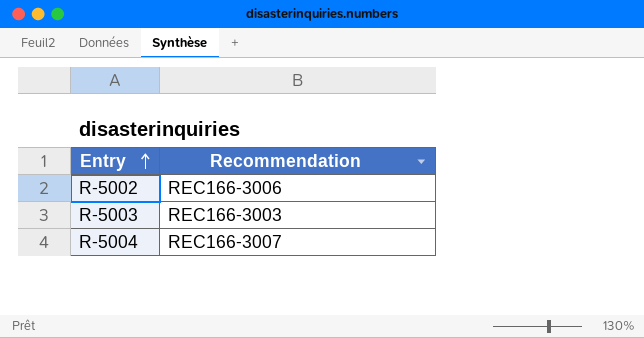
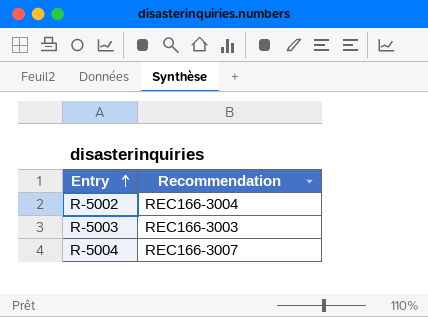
R-5002 | Recommendation: REC166-3006 -> REC166-3004

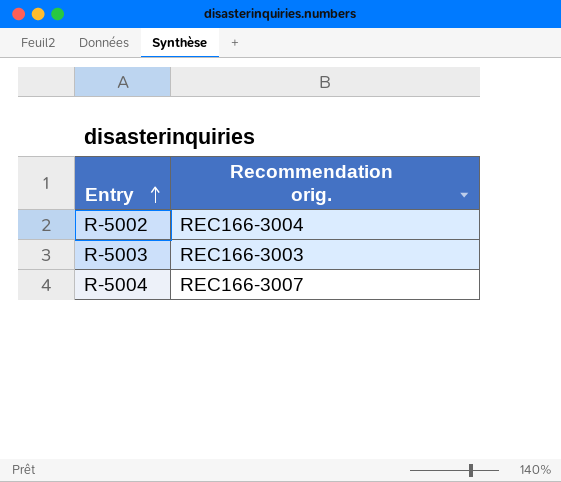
column name: Recommendation -> Recommendation orig.

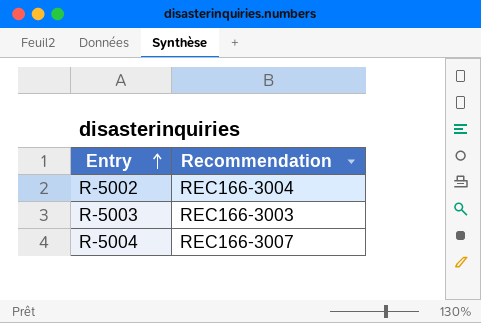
column name: Recommendation orig. -> Recommendation

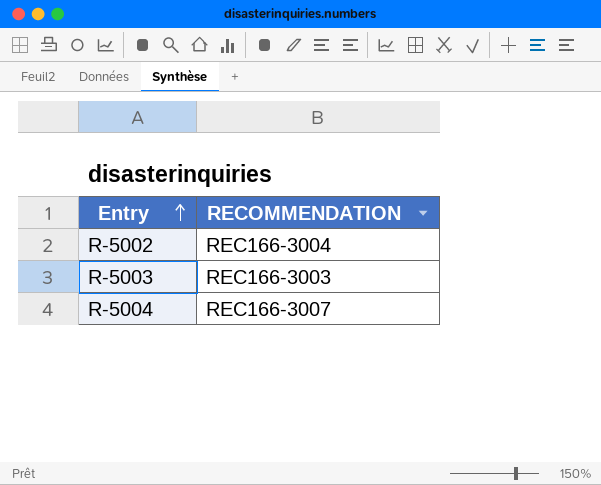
column name: Recommendation -> RECOMMENDATION

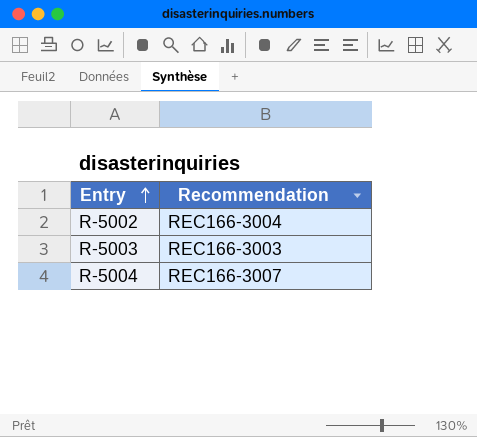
column name: RECOMMENDATION -> Recommendation

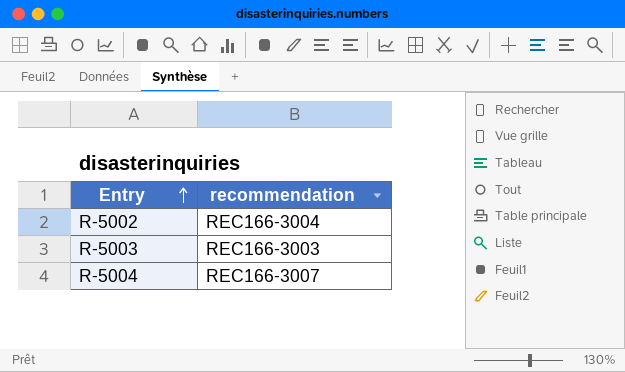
column name: Recommendation -> recommendation

